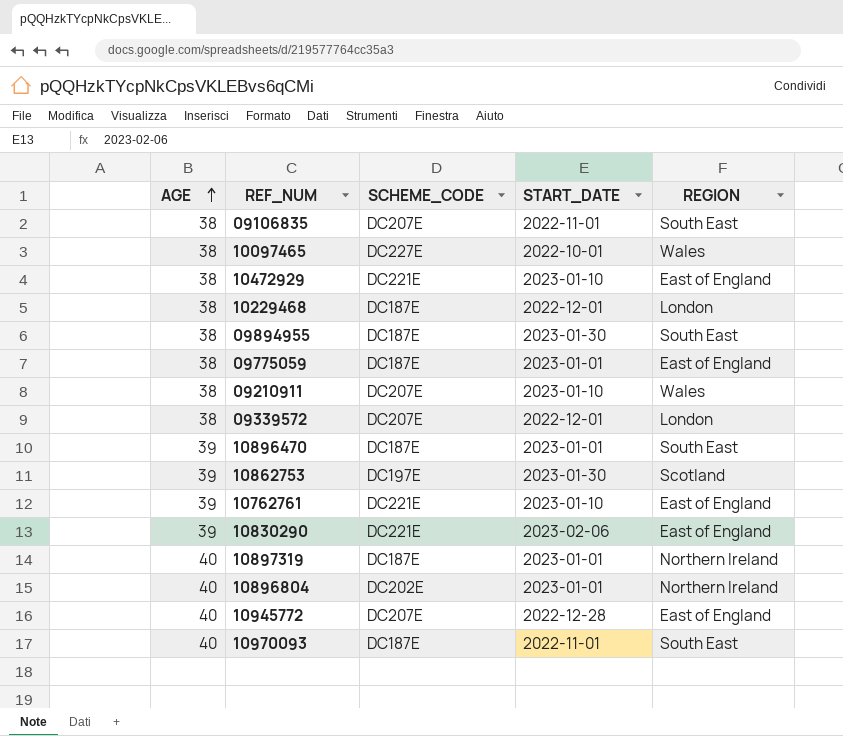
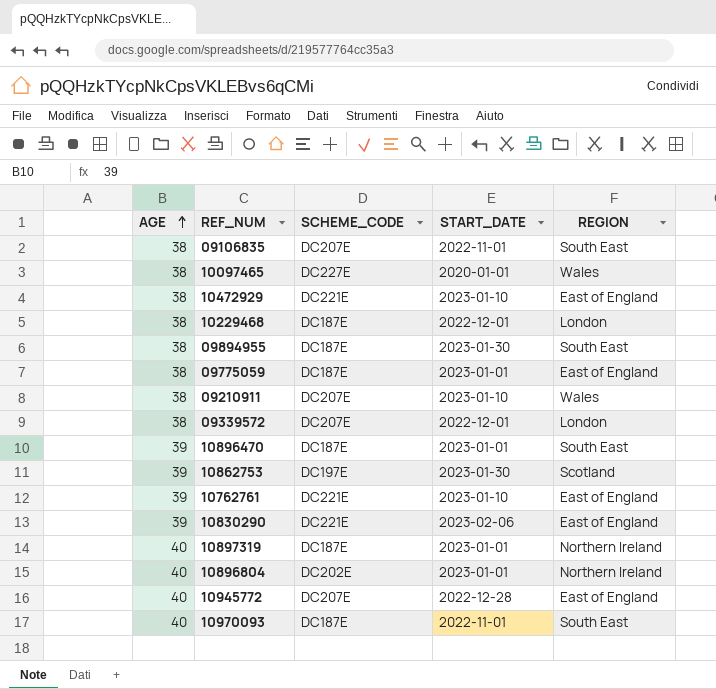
10097465 | START_DATE: 2022-10-01 -> 2020-01-01

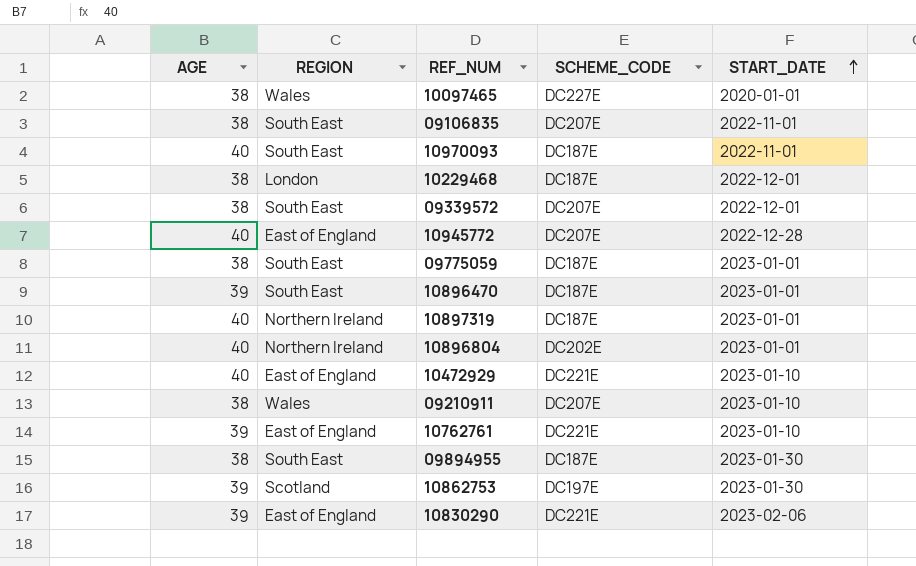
row order: AGE ascending -> START_DATE ascending
column REGION | position: 5 -> 2
09339572 | REGION: London -> South East
09775059 | REGION: East of England -> South East
10472929 | AGE: 38 -> 40

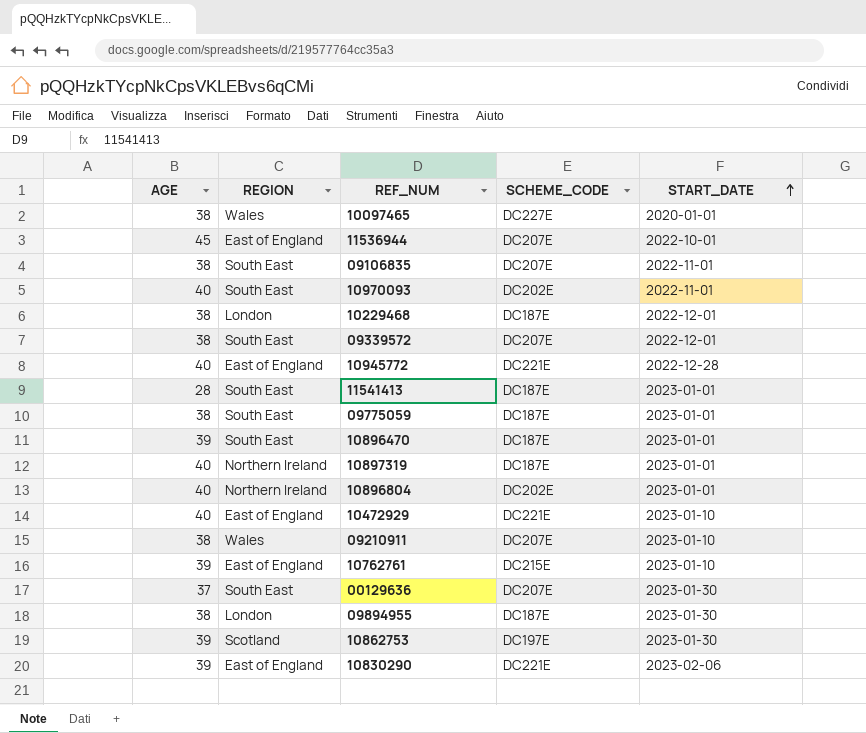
row 11536944: none -> 45 | East of England | DC207E | 2022-10-01
10970093 | SCHEME_CODE: DC187E -> DC202E
10945772 | SCHEME_CODE: DC207E -> DC221E
row 11541413: none -> 28 | South East | DC187E | 2023-01-01
10762761 | SCHEME_CODE: DC221E -> DC215E
row 00129636: none -> 37 | South East | DC207E | 2023-01-30
09894955 | REGION: South East -> London

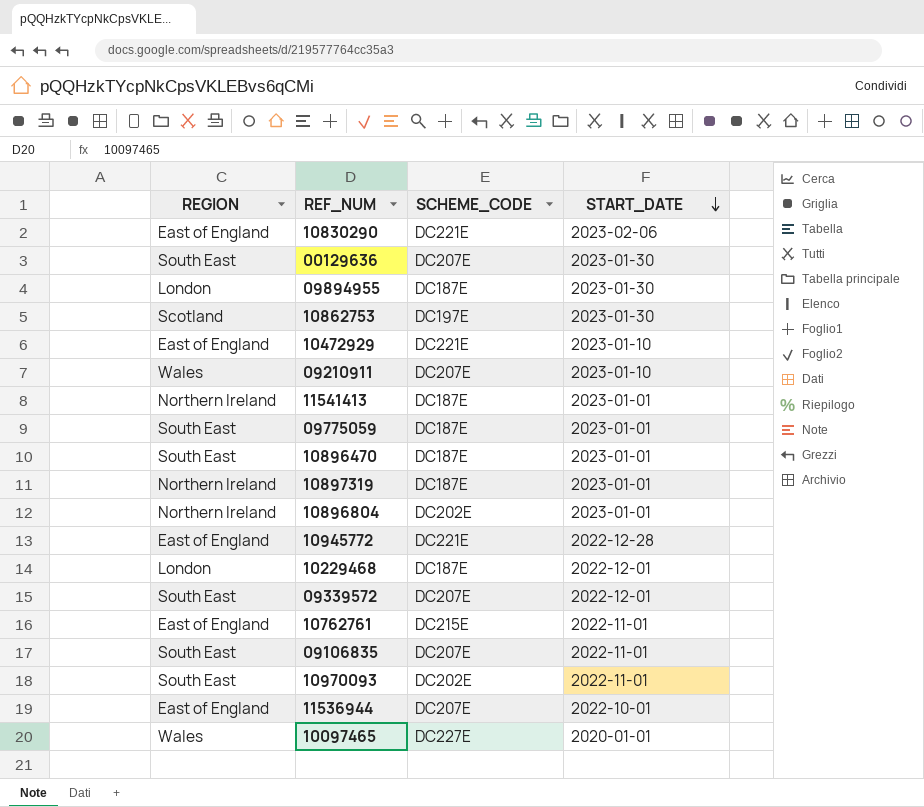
row order: START_DATE ascending -> START_DATE descending
column AGE | position: 1 -> none
11541413 | REGION: South East -> Northern Ireland
10762761 | START_DATE: 2023-01-10 -> 2022-11-01

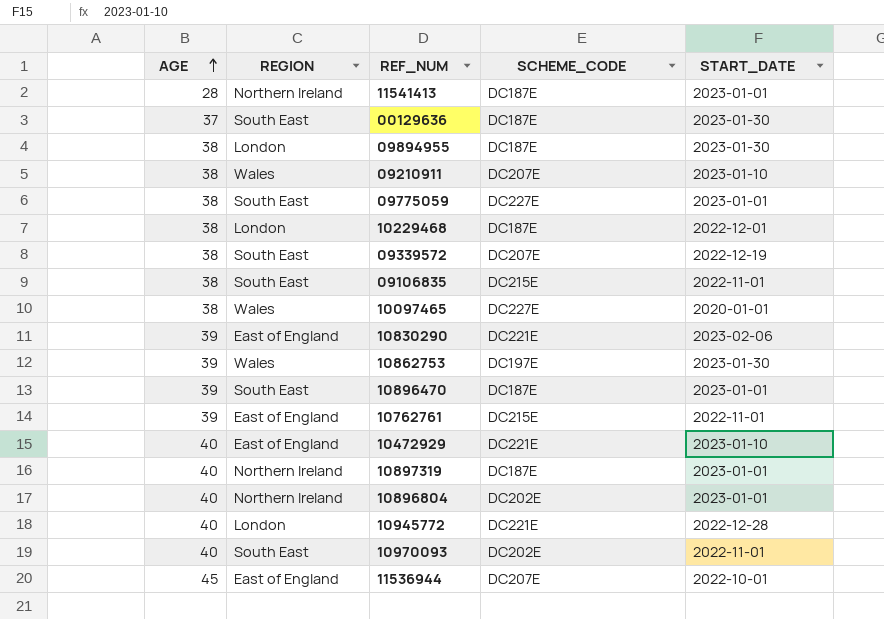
row order: START_DATE descending -> AGE ascending
column AGE | position: none -> 1
00129636 | SCHEME_CODE: DC207E -> DC187E
09775059 | SCHEME_CODE: DC187E -> DC227E
09339572 | START_DATE: 2022-12-01 -> 2022-12-19
09106835 | SCHEME_CODE: DC207E -> DC215E
10862753 | REGION: Scotland -> Wales
10945772 | REGION: East of England -> London

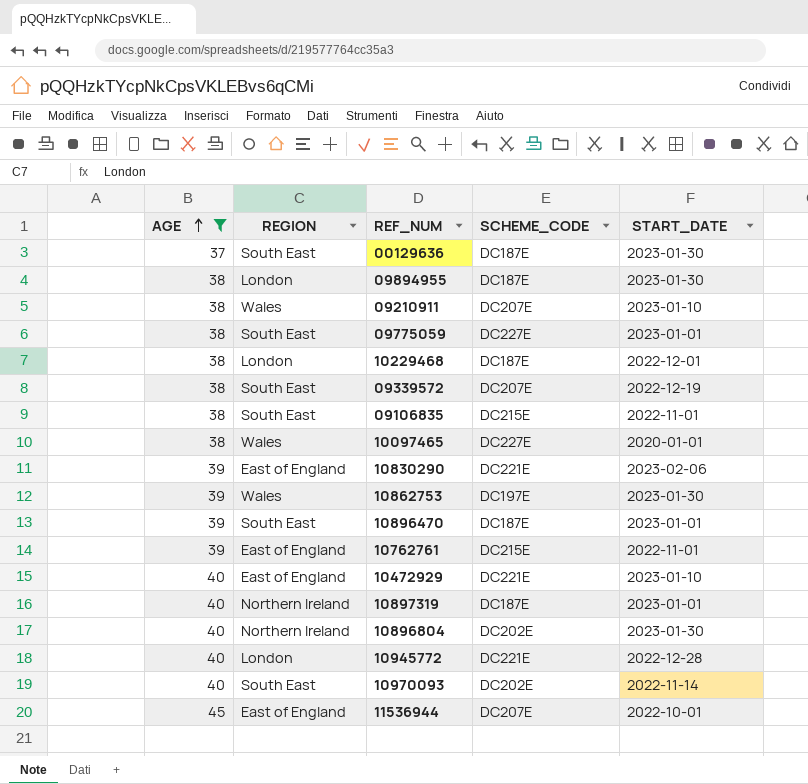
filter: none -> AGE != 28
10896804 | START_DATE: 2023-01-01 -> 2023-01-30
10970093 | START_DATE: 2022-11-01 -> 2022-11-14

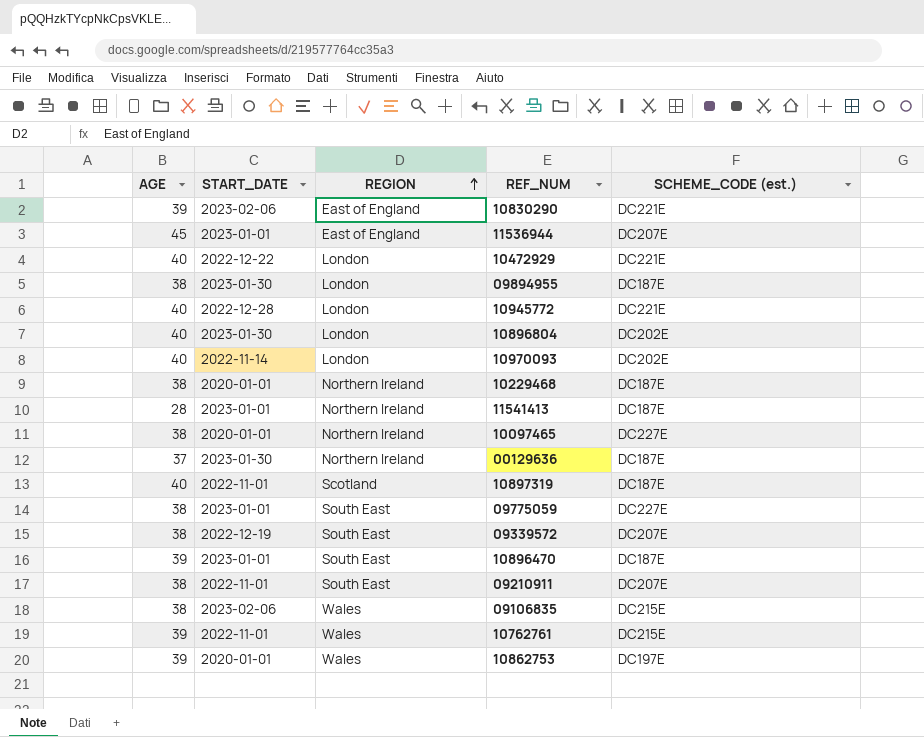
filter: AGE != 28 -> none
row order: AGE ascending -> REGION ascending
column START_DATE | position: 5 -> 2
column name: SCHEME_CODE -> SCHEME_CODE (est.)
11536944 | START_DATE: 2022-10-01 -> 2023-01-01
10472929 | START_DATE: 2023-01-10 -> 2022-12-22
10472929 | REGION: East of England -> London
10896804 | REGION: Northern Ireland -> London
10970093 | REGION: South East -> London
10229468 | START_DATE: 2022-12-01 -> 2020-01-01
10229468 | REGION: London -> Northern Ireland
10097465 | REGION: Wales -> Northern Ireland
00129636 | REGION: South East -> Northern Ireland
10897319 | START_DATE: 2023-01-01 -> 2022-11-01
10897319 | REGION: Northern Ireland -> Scotland
09210911 | START_DATE: 2023-01-10 -> 2022-11-01
09210911 | REGION: Wales -> South East
09106835 | START_DATE: 2022-11-01 -> 2023-02-06
09106835 | REGION: South East -> Wales
10762761 | REGION: East of England -> Wales
10862753 | START_DATE: 2023-01-30 -> 2020-01-01

